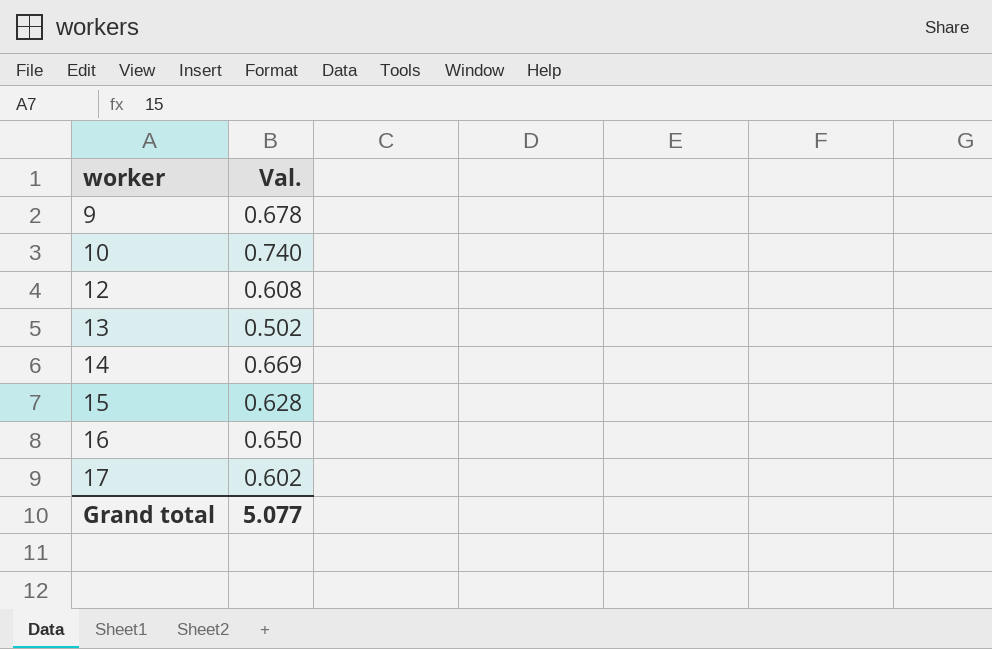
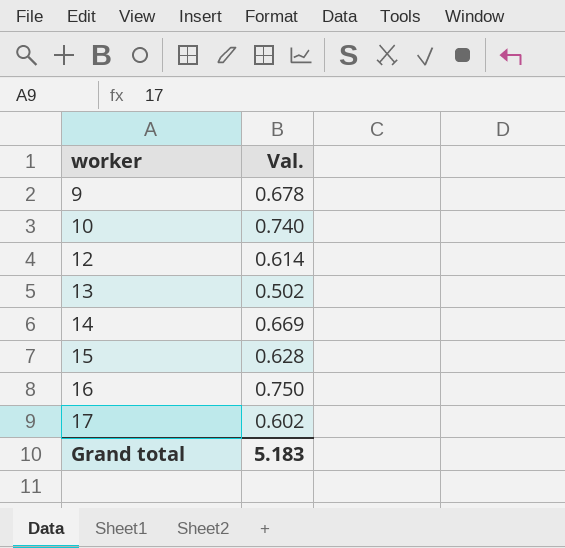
12 | Val.: 0.608 -> 0.614
16 | Val.: 0.650 -> 0.750
Grand total | Val.: 5.077 -> 5.183

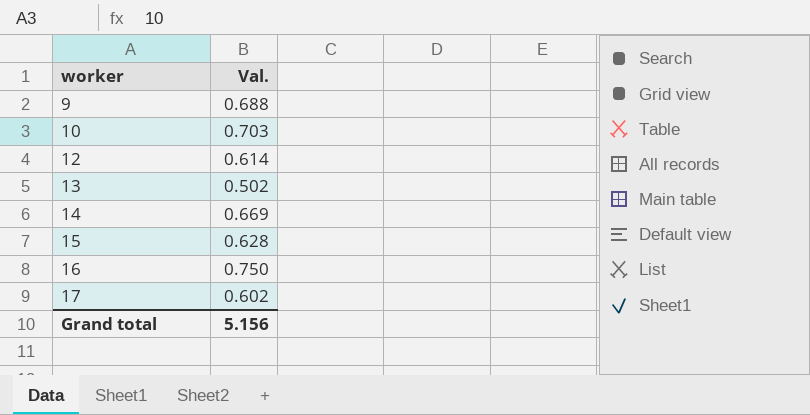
9 | Val.: 0.678 -> 0.688
10 | Val.: 0.740 -> 0.703
Grand total | Val.: 5.183 -> 5.156

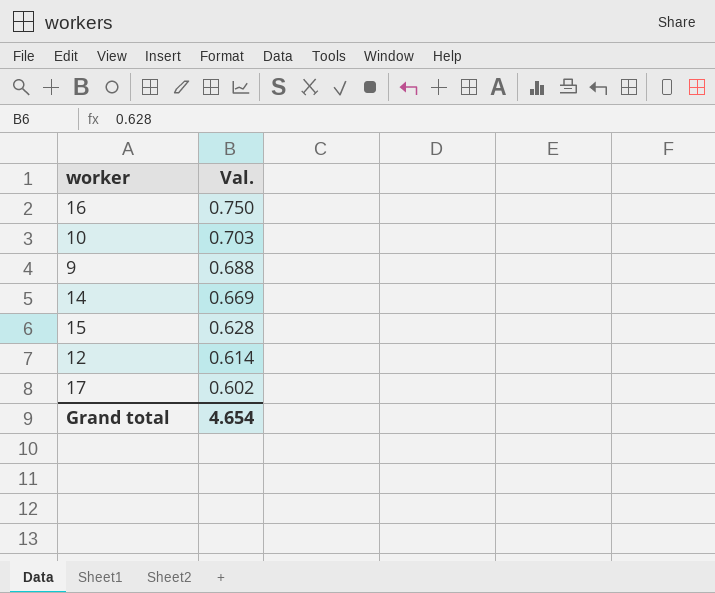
row order: worker ascending -> Val. descending
row 13: 0.502 -> none
Grand total | Val.: 5.156 -> 4.654

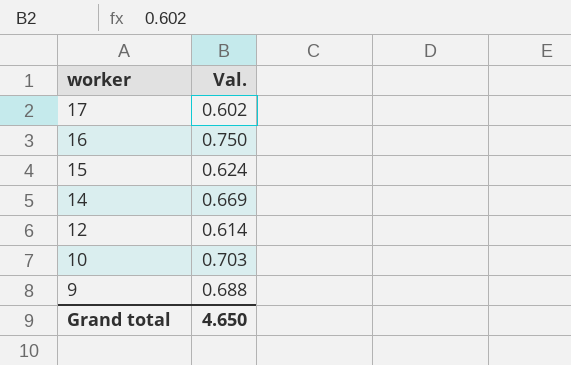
row order: Val. descending -> worker descending
15 | Val.: 0.628 -> 0.624
Grand total | Val.: 4.654 -> 4.650

